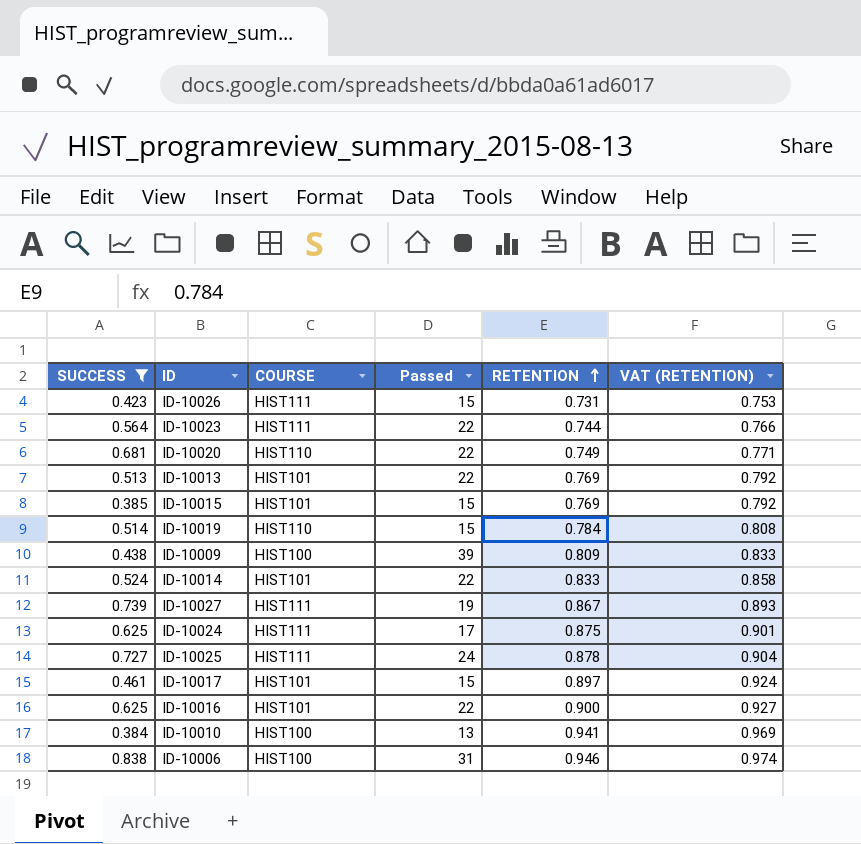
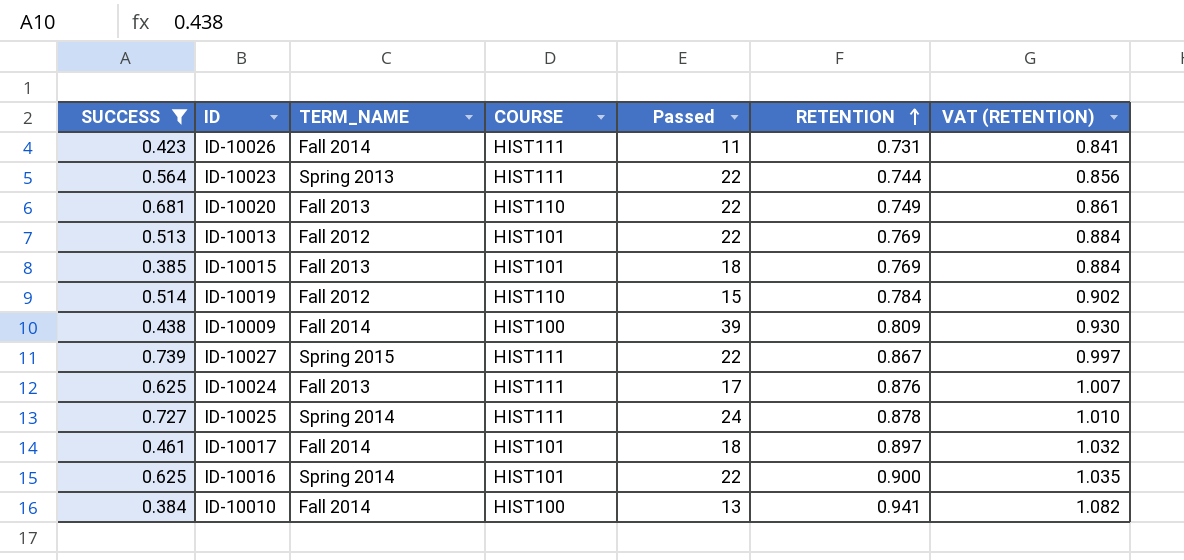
column TERM_NAME | position: none -> 3
column VAT (RETENTION) | formula: [RETENTION] * 1.03 -> [RETENTION] * 1.15
row ID-10014: 0.524 | HIST101 | 22 | 0.833 | 0.858 -> none
row ID-10006: 0.838 | HIST100 | 31 | 0.946 | 0.974 -> none
ID-10026 | Passed: 15 -> 11
ID-10015 | Passed: 15 -> 18
ID-10027 | Passed: 19 -> 22
ID-10024 | RETENTION: 0.875 -> 0.876
ID-10017 | Passed: 15 -> 18

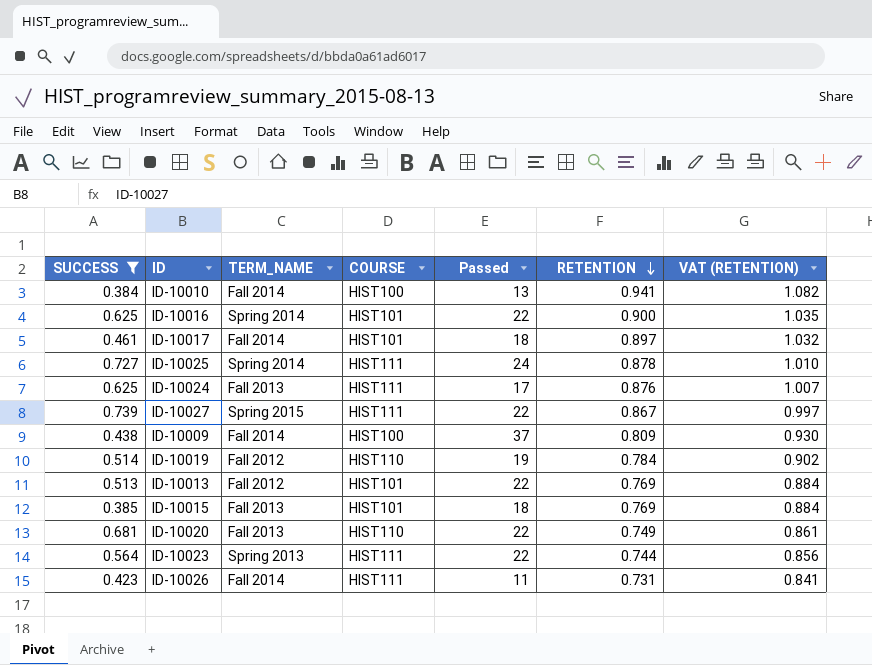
row order: RETENTION ascending -> RETENTION descending
ID-10009 | Passed: 39 -> 37
ID-10019 | Passed: 15 -> 19

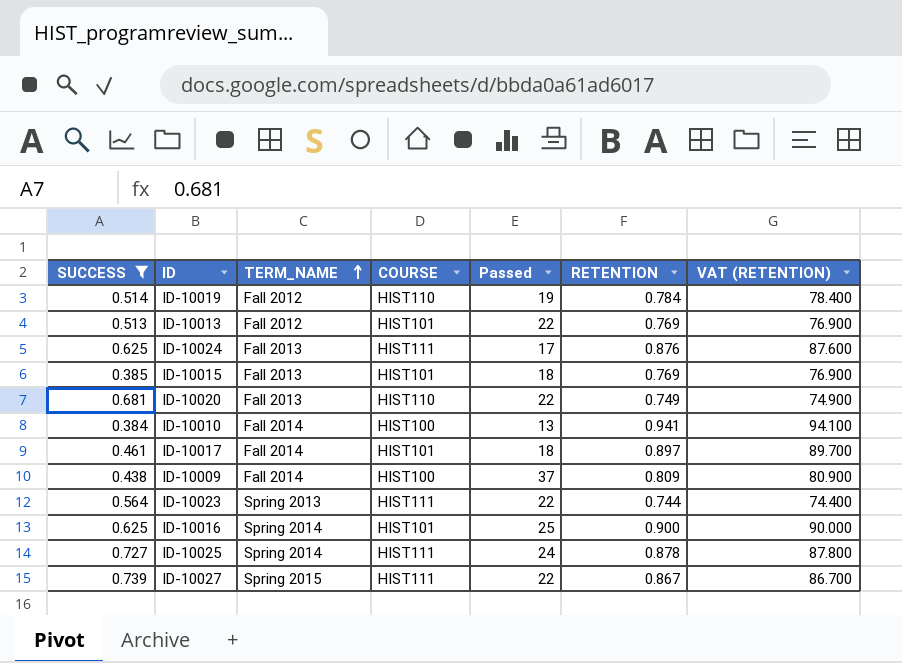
row order: RETENTION descending -> TERM_NAME ascending
column VAT (RETENTION) | formula: [RETENTION] * 1.15 -> [RETENTION] * 100
row ID-10026: 0.423 | Fall 2014 | HIST111 | 11 | 0.731 | 0.841 -> none
ID-10016 | Passed: 22 -> 25

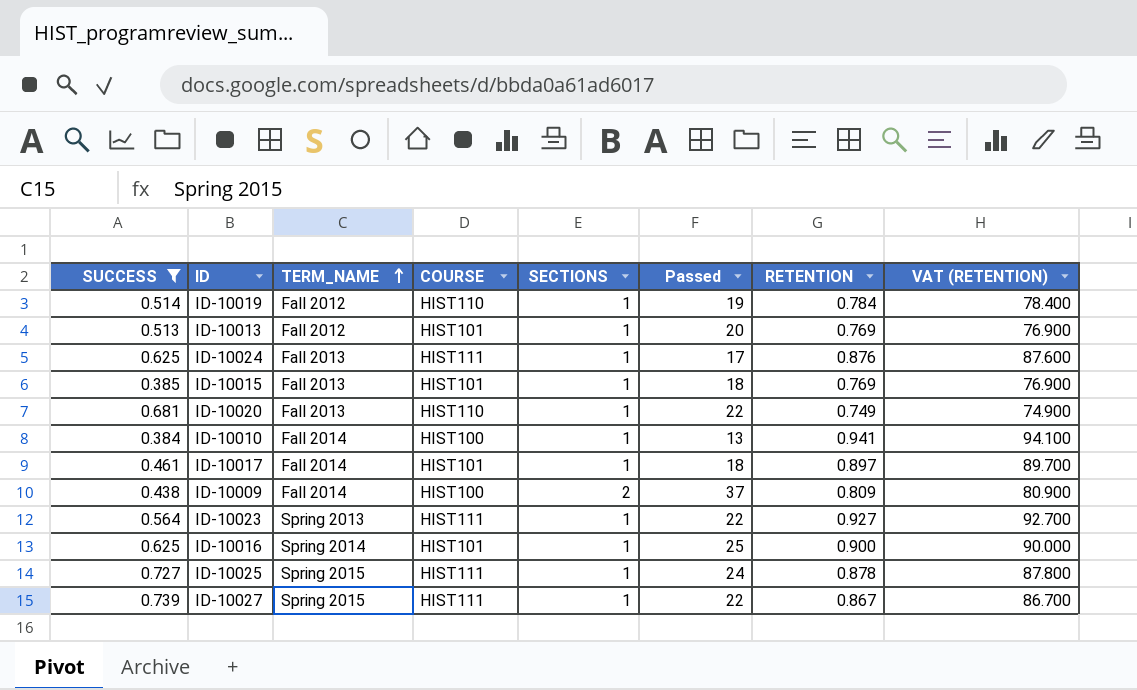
column SECTIONS | position: none -> 5
ID-10013 | Passed: 22 -> 20
ID-10023 | RETENTION: 0.744 -> 0.927
ID-10023 | VAT (RETENTION): 74.400 -> 92.700
ID-10025 | TERM_NAME: Spring 2014 -> Spring 2015

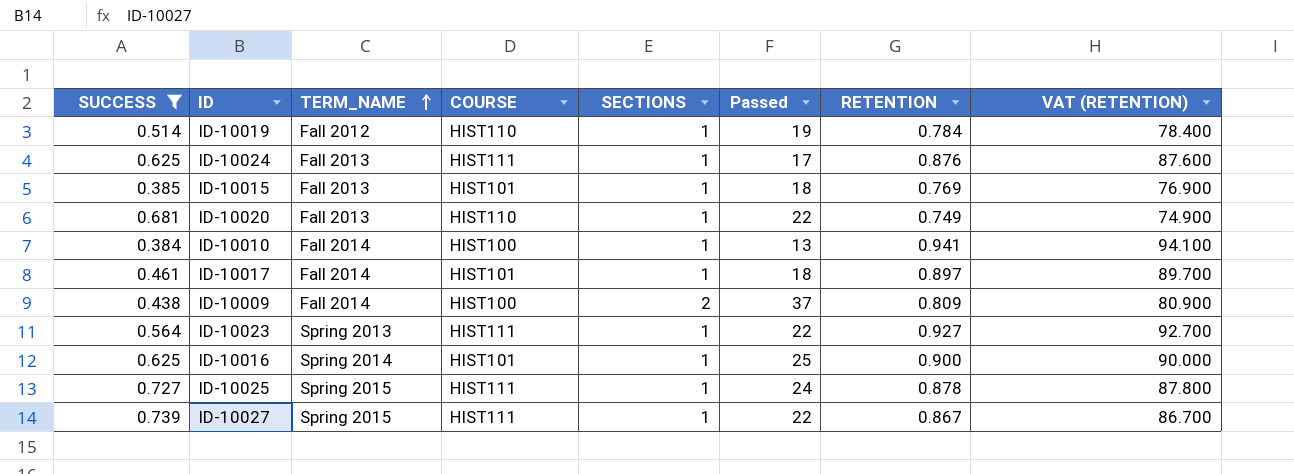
row ID-10013: 0.513 | Fall 2012 | HIST101 | 1 | 20 | 0.769 | 76.900 -> none

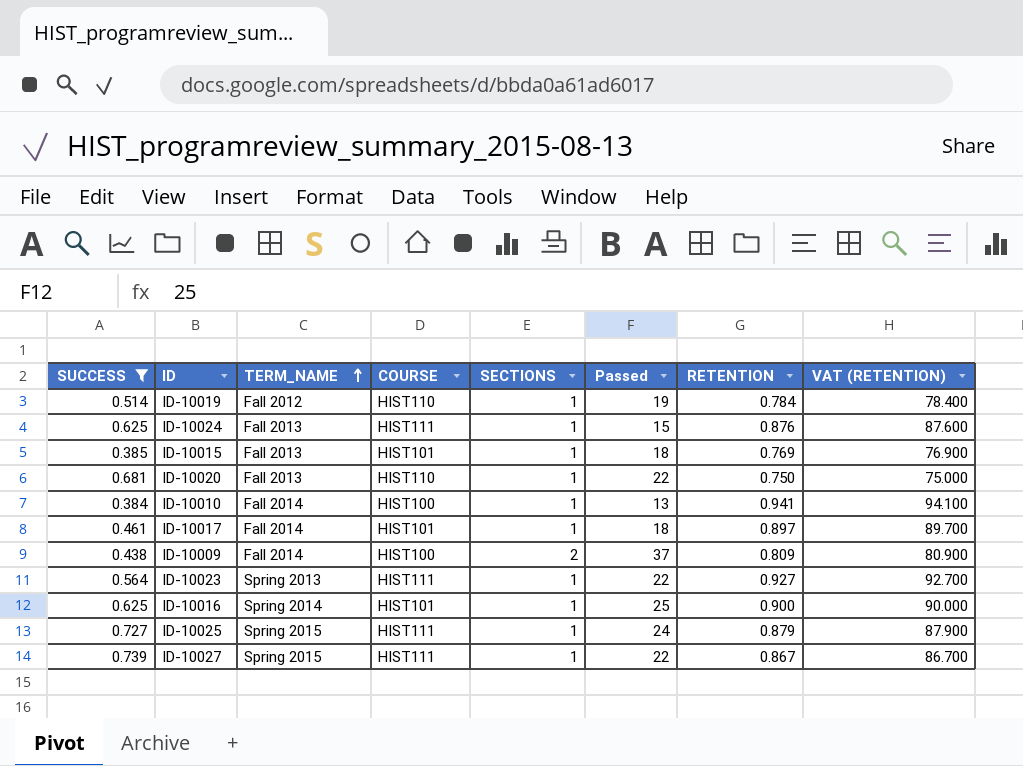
ID-10024 | Passed: 17 -> 15
ID-10020 | RETENTION: 0.749 -> 0.750
ID-10020 | VAT (RETENTION): 74.900 -> 75.000
ID-10025 | RETENTION: 0.878 -> 0.879
ID-10025 | VAT (RETENTION): 87.800 -> 87.900

